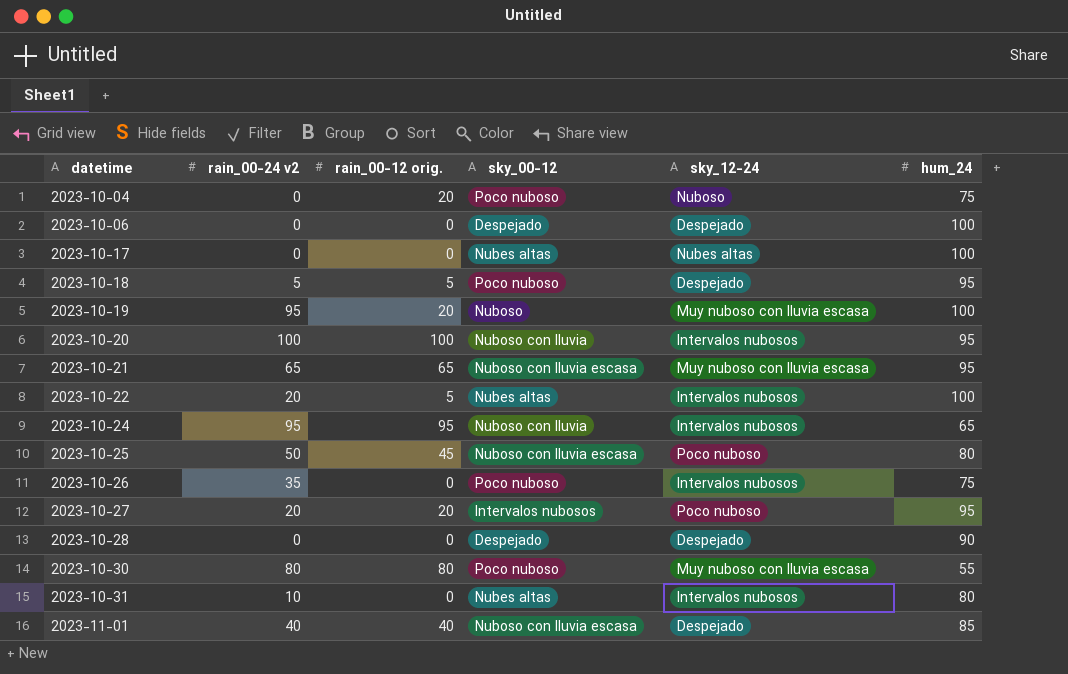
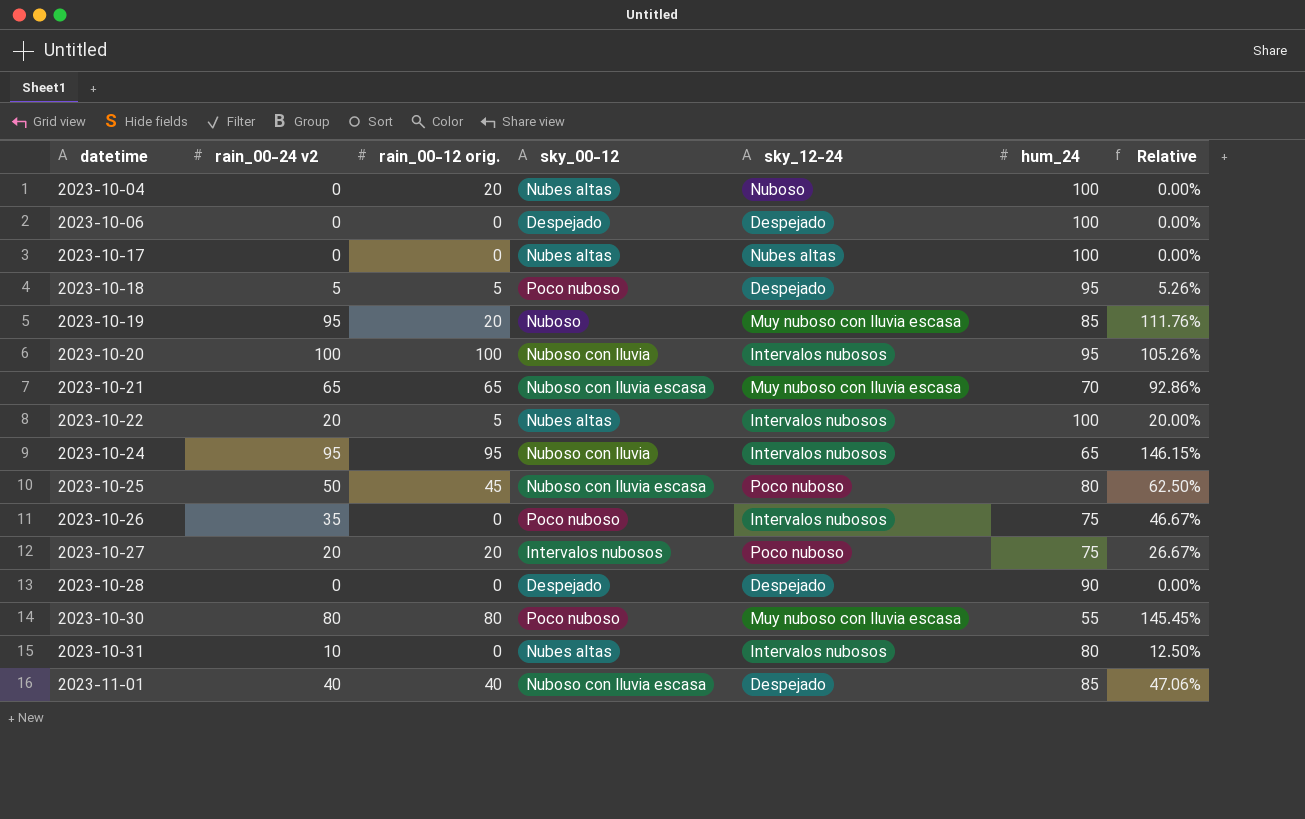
column Relative | formula: none -> [rain_00-24 v2] / [hum_24]
2023-10-04 | sky_00-12: Poco nuboso -> Nubes altas
2023-10-04 | hum_24: 75 -> 100
2023-10-19 | hum_24: 100 -> 85
2023-10-21 | hum_24: 95 -> 70
2023-10-27 | hum_24: 95 -> 75

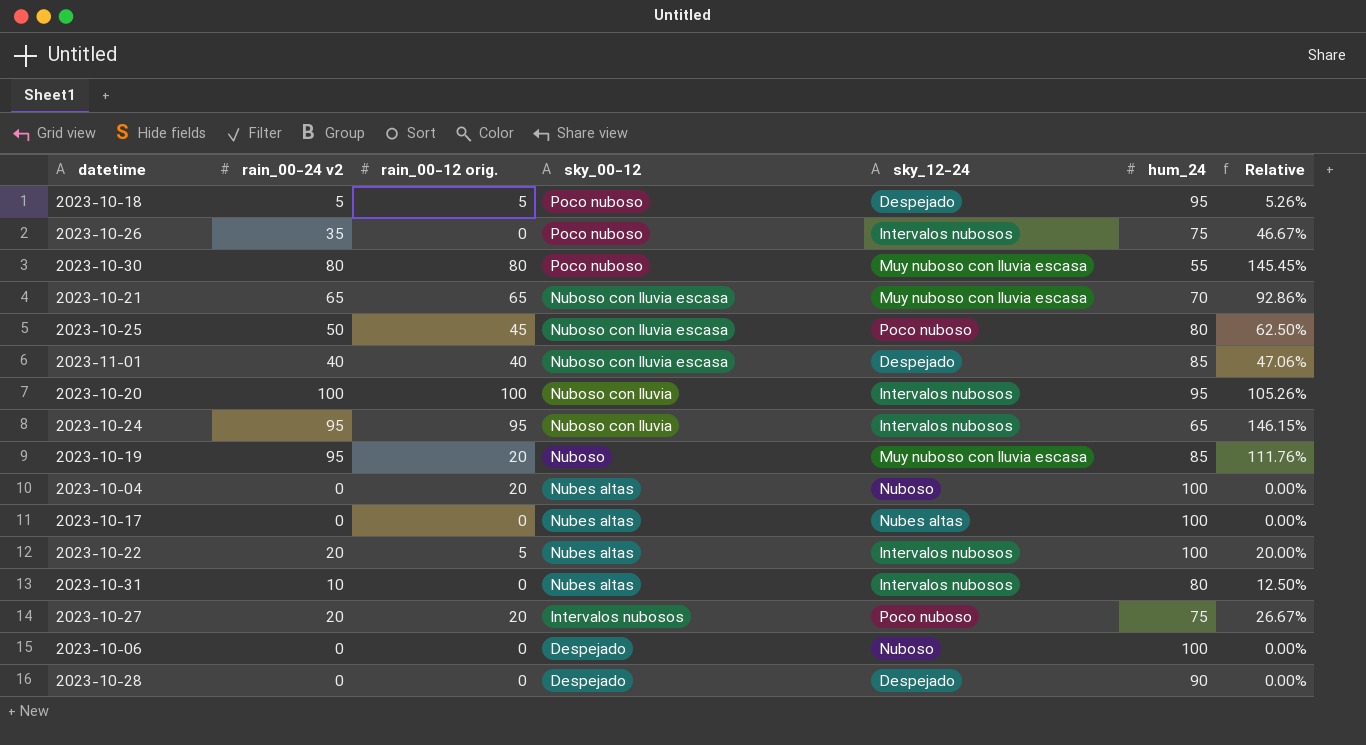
row order: datetime ascending -> sky_00-12 descending
2023-10-06 | sky_12-24: Despejado -> Nuboso

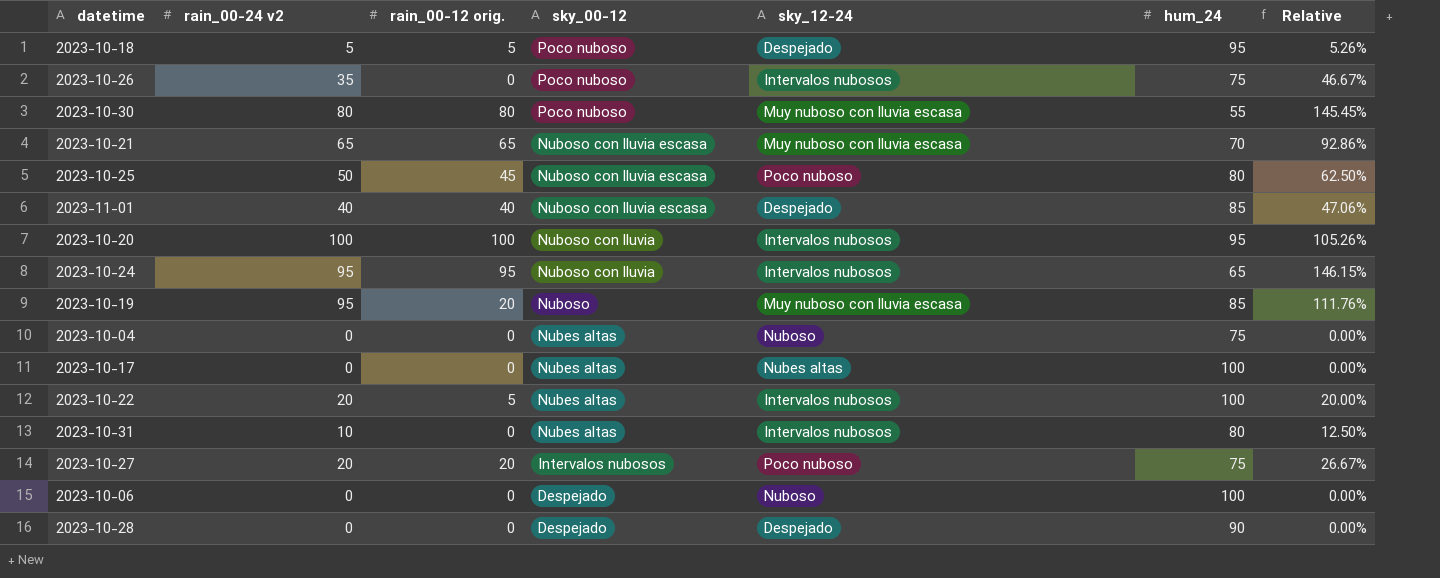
2023-10-04 | rain_00-12 orig.: 20 -> 0
2023-10-04 | hum_24: 100 -> 75

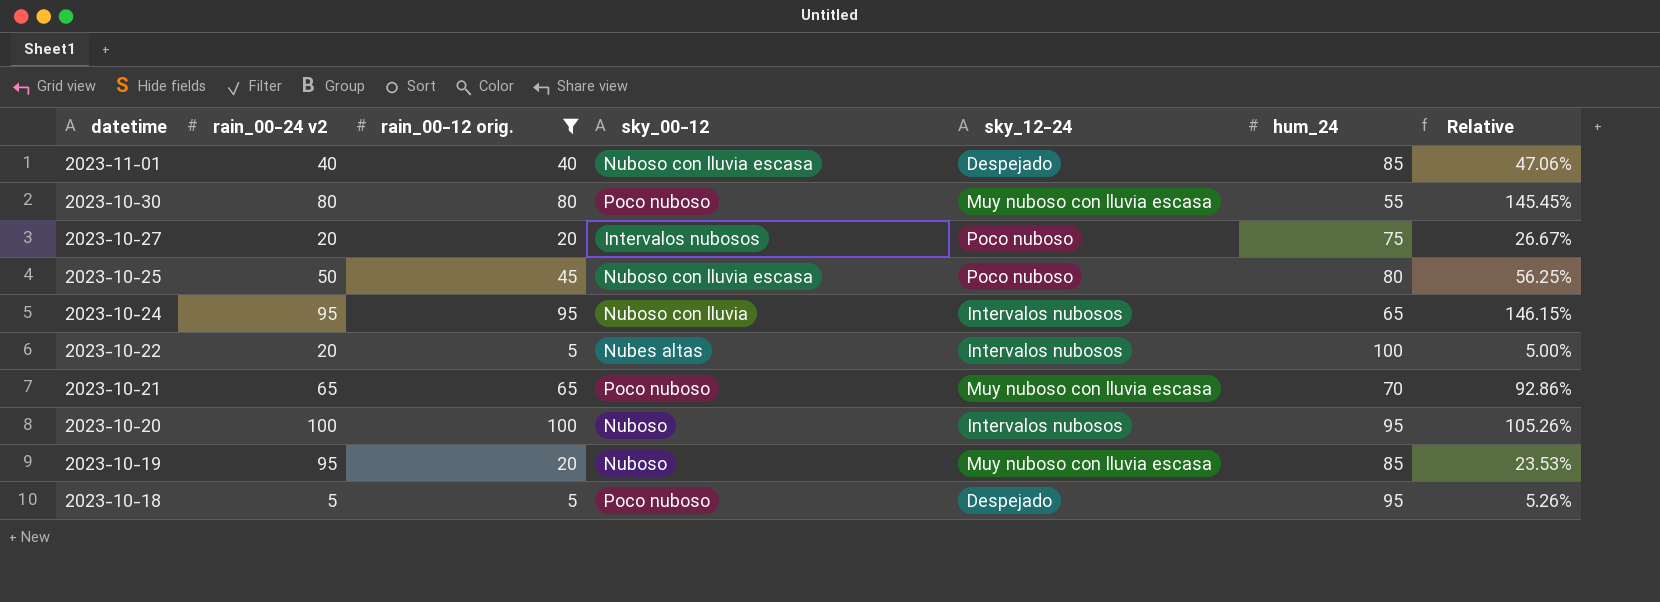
filter: none -> rain_00-12 orig. != 0
row order: sky_00-12 descending -> datetime descending
column Relative | formula: [rain_00-24 v2] / [hum_24] -> [rain_00-12 orig.] / [hum_24]
2023-10-21 | sky_00-12: Nuboso con lluvia escasa -> Poco nuboso
2023-10-20 | sky_00-12: Nuboso con lluvia -> Nuboso

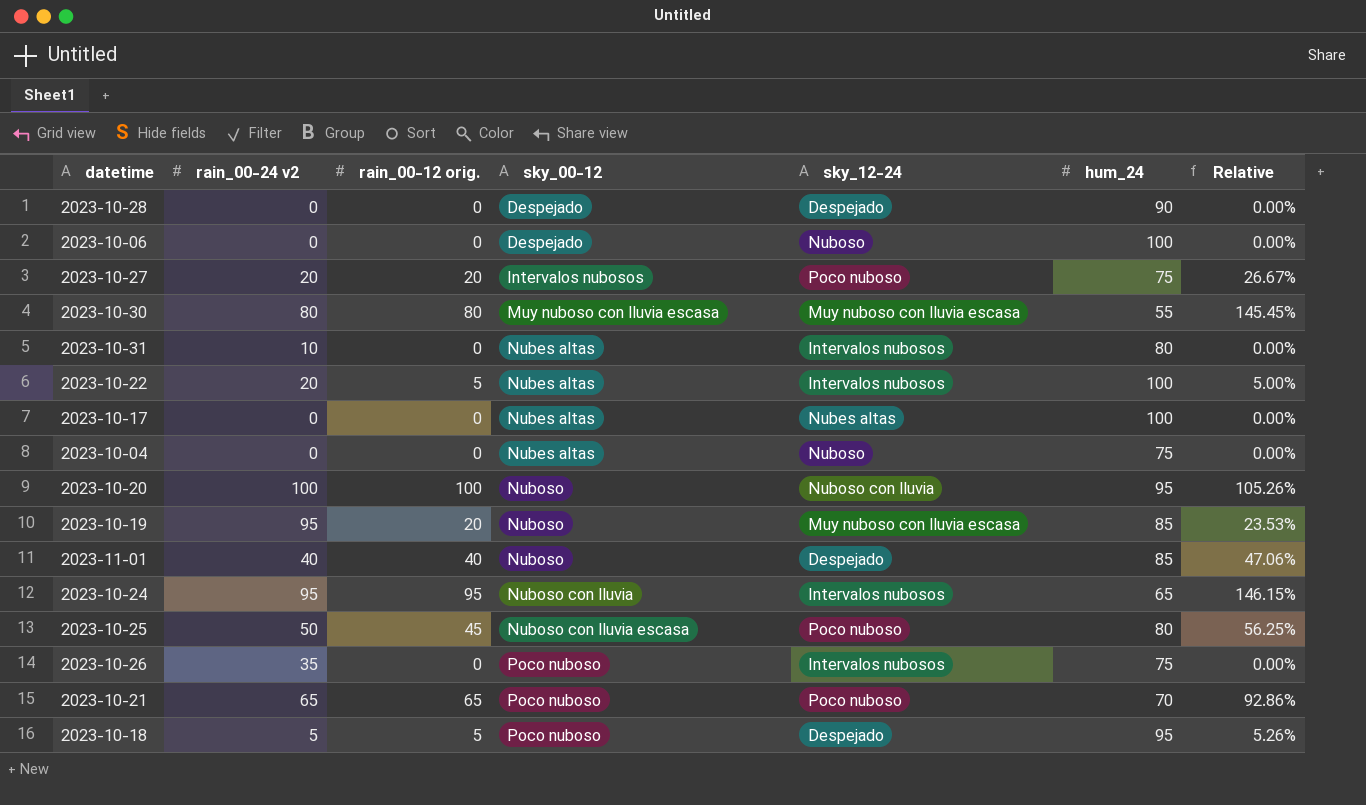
filter: rain_00-12 orig. != 0 -> none
row order: datetime descending -> sky_00-12 ascending
2023-10-30 | sky_00-12: Poco nuboso -> Muy nuboso con lluvia escasa
2023-10-20 | sky_12-24: Intervalos nubosos -> Nuboso con lluvia
2023-11-01 | sky_00-12: Nuboso con lluvia escasa -> Nuboso
2023-10-21 | sky_12-24: Muy nuboso con lluvia escasa -> Poco nuboso

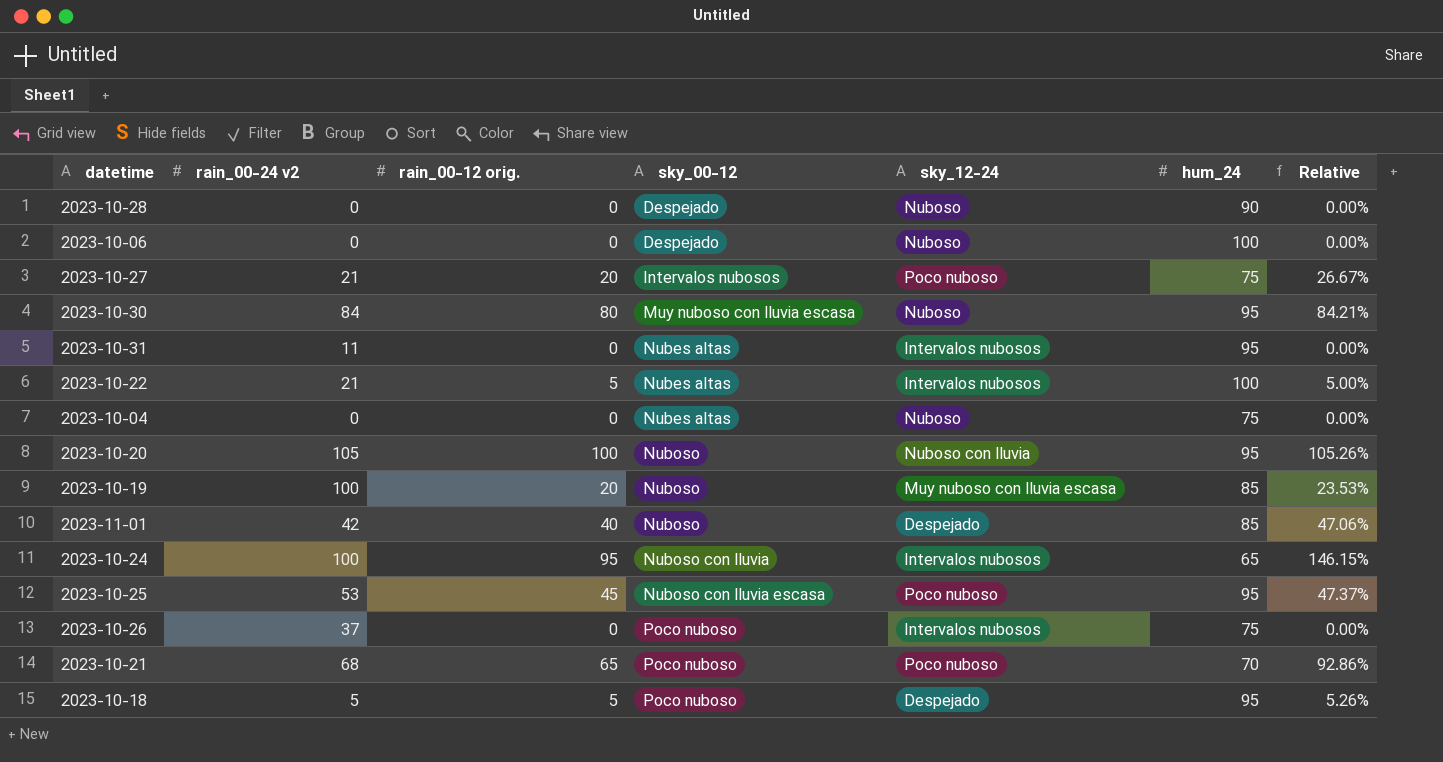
row 2023-10-17: 0 | 0 | Nubes altas | Nubes altas | 100 | 0.00% -> none
2023-10-28 | sky_12-24: Despejado -> Nuboso
2023-10-27 | rain_00-24 v2: 20 -> 21
2023-10-30 | rain_00-24 v2: 80 -> 84
2023-10-30 | sky_12-24: Muy nuboso con lluvia escasa -> Nuboso
2023-10-30 | hum_24: 55 -> 95
2023-10-30 | Relative: 145.45% -> 84.21%
2023-10-31 | rain_00-24 v2: 10 -> 11
2023-10-31 | hum_24: 80 -> 95
2023-10-22 | rain_00-24 v2: 20 -> 21
2023-10-20 | rain_00-24 v2: 100 -> 105
2023-10-19 | rain_00-24 v2: 95 -> 100
2023-11-01 | rain_00-24 v2: 40 -> 42
2023-10-24 | rain_00-24 v2: 95 -> 100
2023-10-25 | rain_00-24 v2: 50 -> 53
2023-10-25 | hum_24: 80 -> 95
2023-10-25 | Relative: 56.25% -> 47.37%
2023-10-26 | rain_00-24 v2: 35 -> 37
2023-10-21 | rain_00-24 v2: 65 -> 68

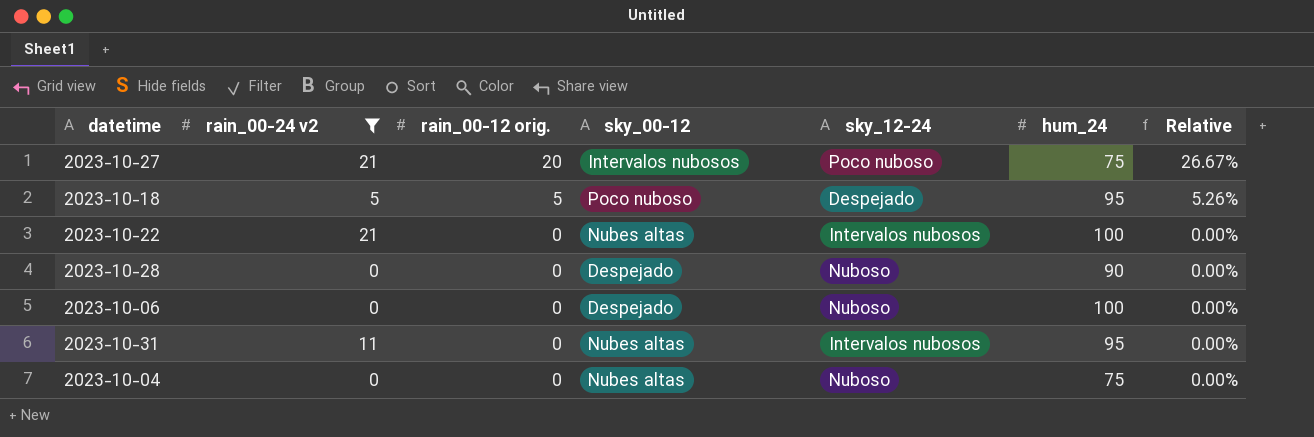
filter: none -> rain_00-24 v2 <= 21
row order: sky_00-12 ascending -> rain_00-12 orig. descending
2023-10-22 | rain_00-12 orig.: 5 -> 0
2023-10-22 | Relative: 5.00% -> 0.00%

